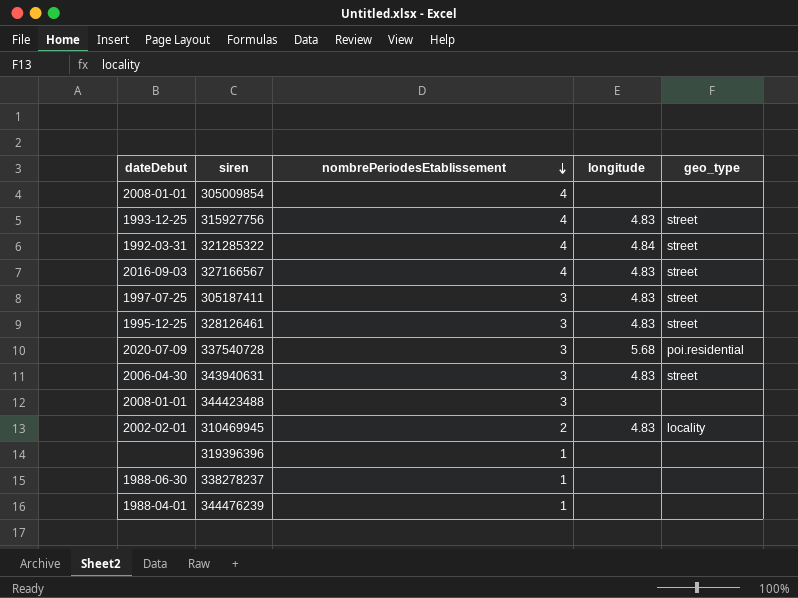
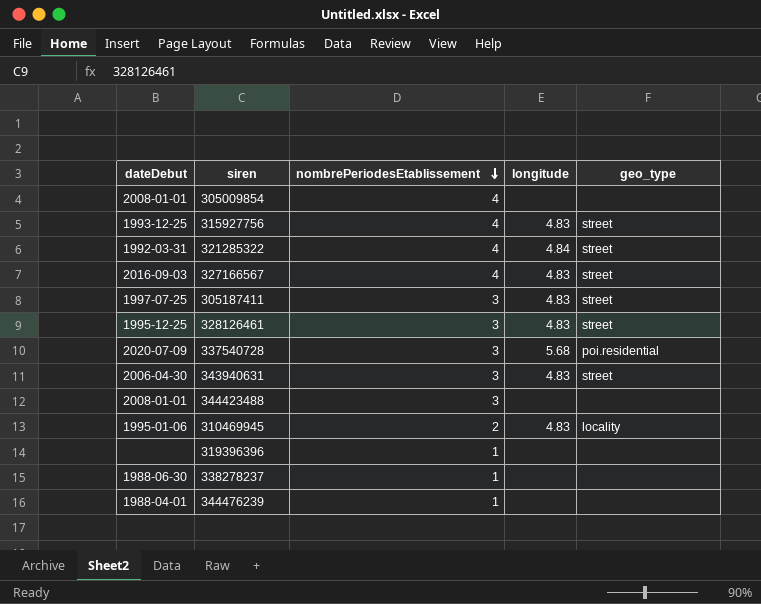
310469945 | dateDebut: 2002-02-01 -> 1995-01-06

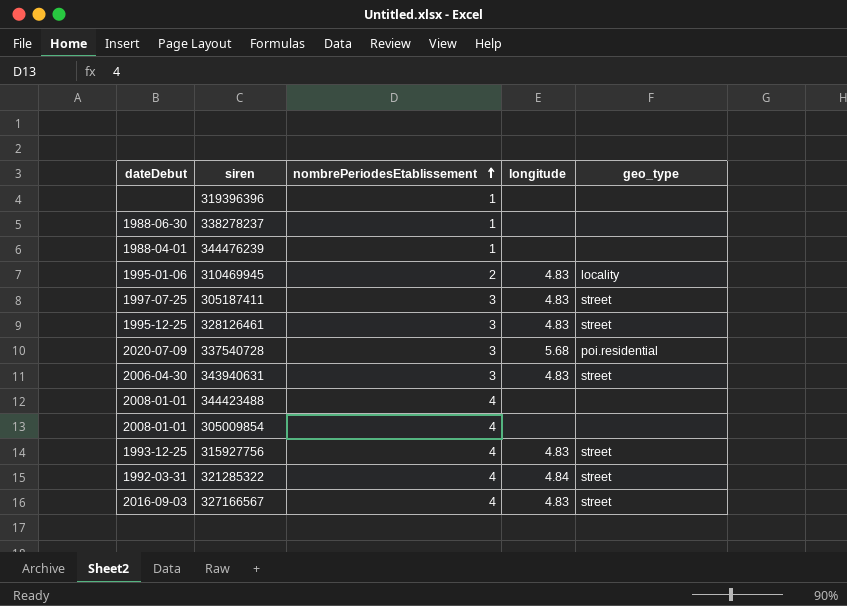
row order: nombrePeriodesEtablissement descending -> nombrePeriodesEtablissement ascending
344423488 | nombrePeriodesEtablissement: 3 -> 4

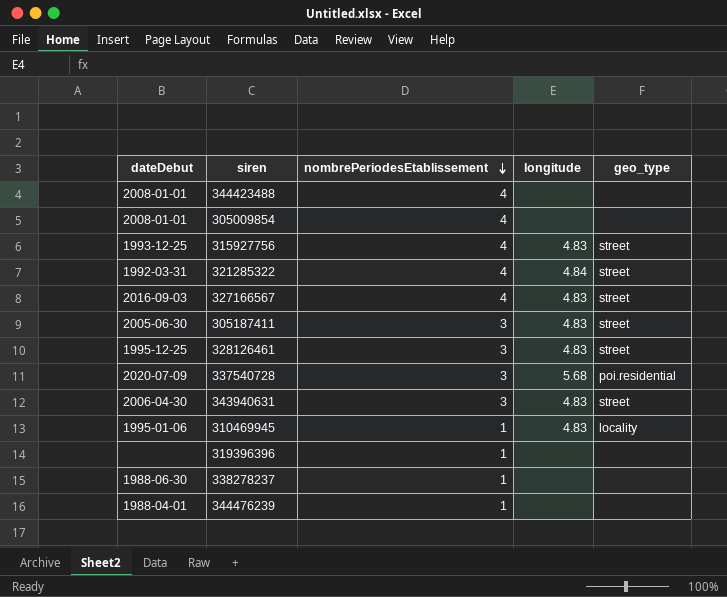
row order: nombrePeriodesEtablissement ascending -> nombrePeriodesEtablissement descending
305187411 | dateDebut: 1997-07-25 -> 2005-06-30
310469945 | nombrePeriodesEtablissement: 2 -> 1

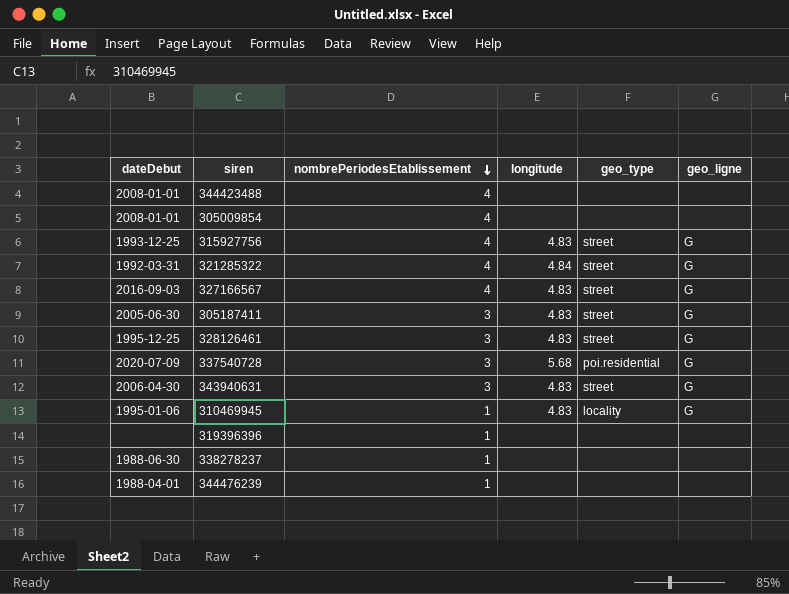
column geo_ligne | position: none -> 6

